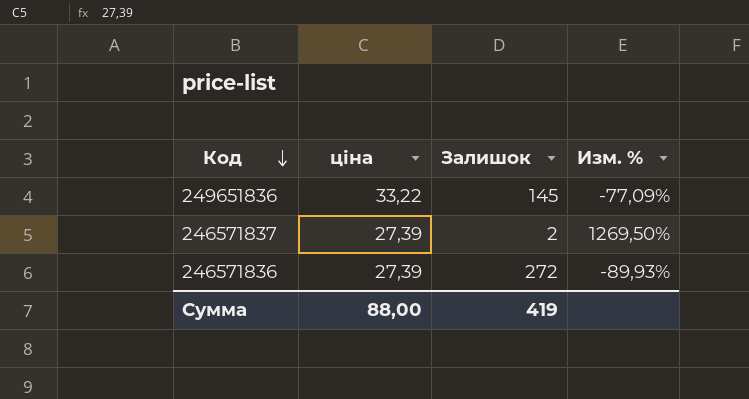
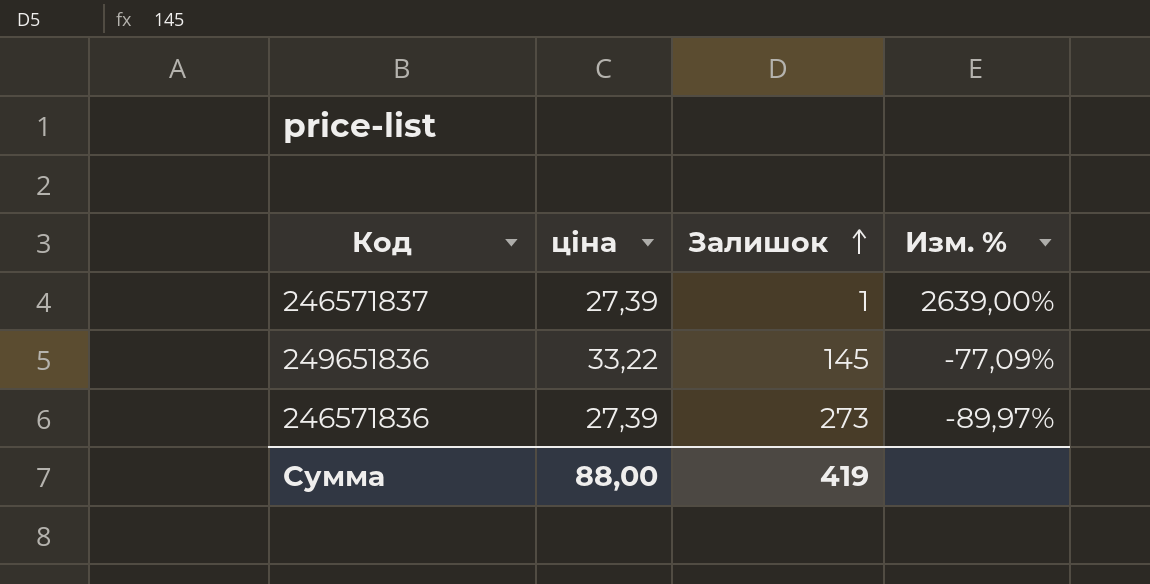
row order: Код descending -> Залишок ascending
246571837 | Залишок: 2 -> 1
246571837 | Изм. %: 1269,50% -> 2639,00%
246571836 | Залишок: 272 -> 273
246571836 | Изм. %: -89,93% -> -89,97%

